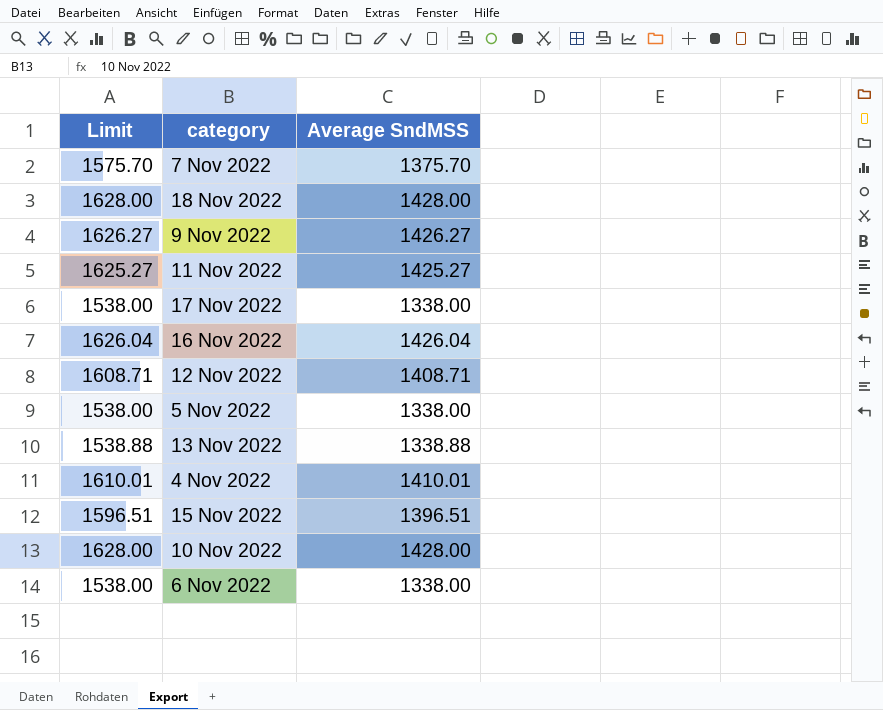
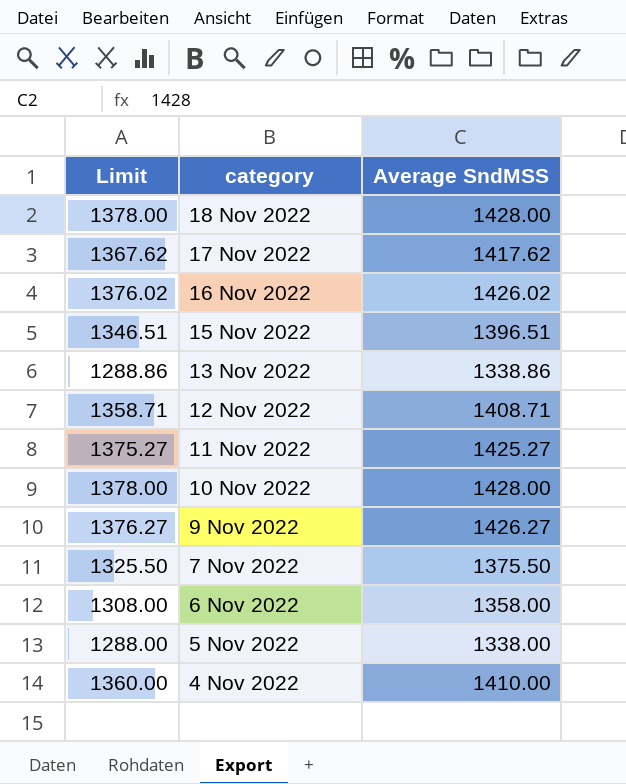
row order: none -> category descending
column Limit | formula: [Average SndMSS] + 200 -> [Average SndMSS] - 50
17 Nov 2022 | Average SndMSS: 1338.00 -> 1417.62
16 Nov 2022 | Average SndMSS: 1426.04 -> 1426.02
13 Nov 2022 | Average SndMSS: 1338.88 -> 1338.86
7 Nov 2022 | Average SndMSS: 1375.70 -> 1375.50
6 Nov 2022 | Average SndMSS: 1338.00 -> 1358.00
4 Nov 2022 | Average SndMSS: 1410.01 -> 1410.00

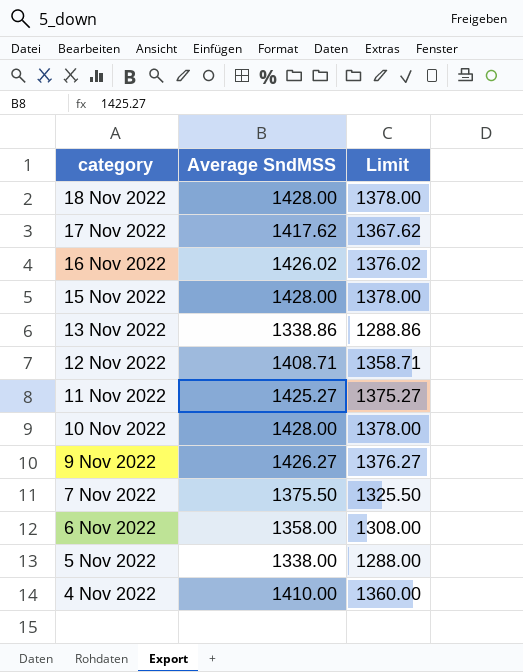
column Limit | position: 1 -> 3
15 Nov 2022 | Average SndMSS: 1396.51 -> 1428.00
15 Nov 2022 | Limit: 1346.51 -> 1378.00

